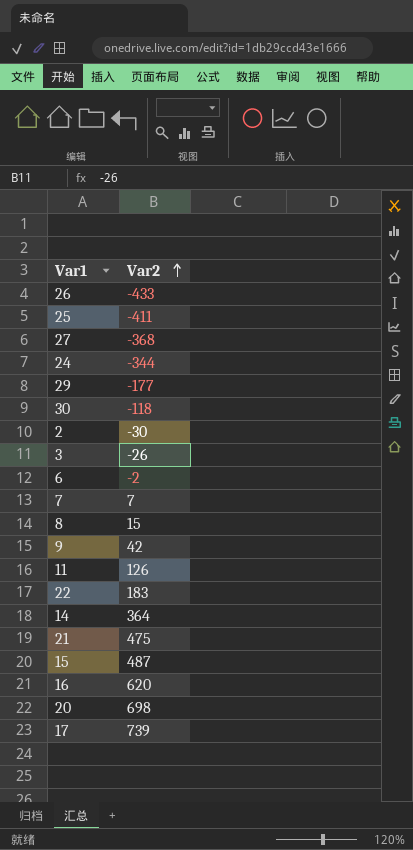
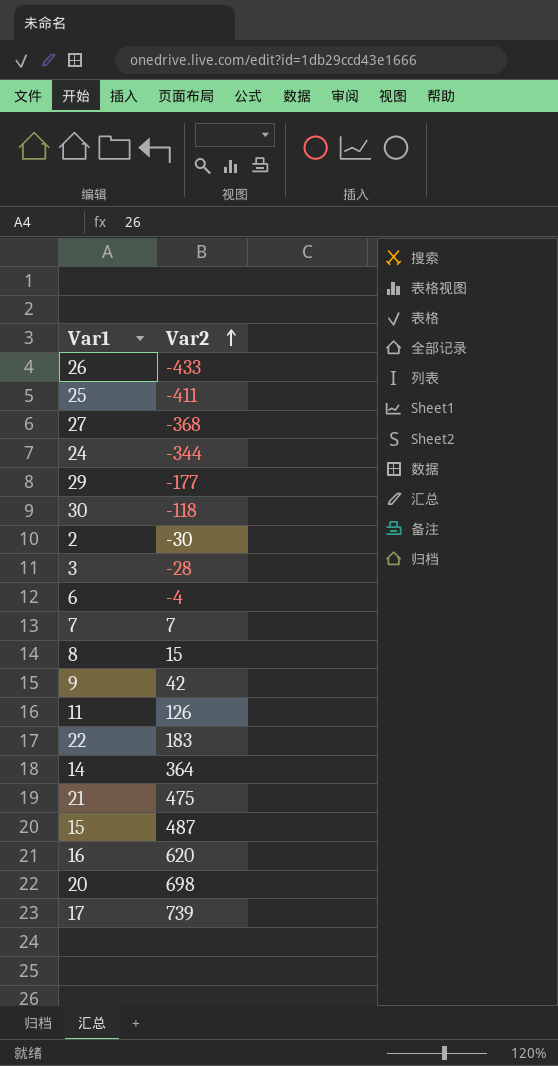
3 | Var2: -26 -> -28
6 | Var2: -2 -> -4

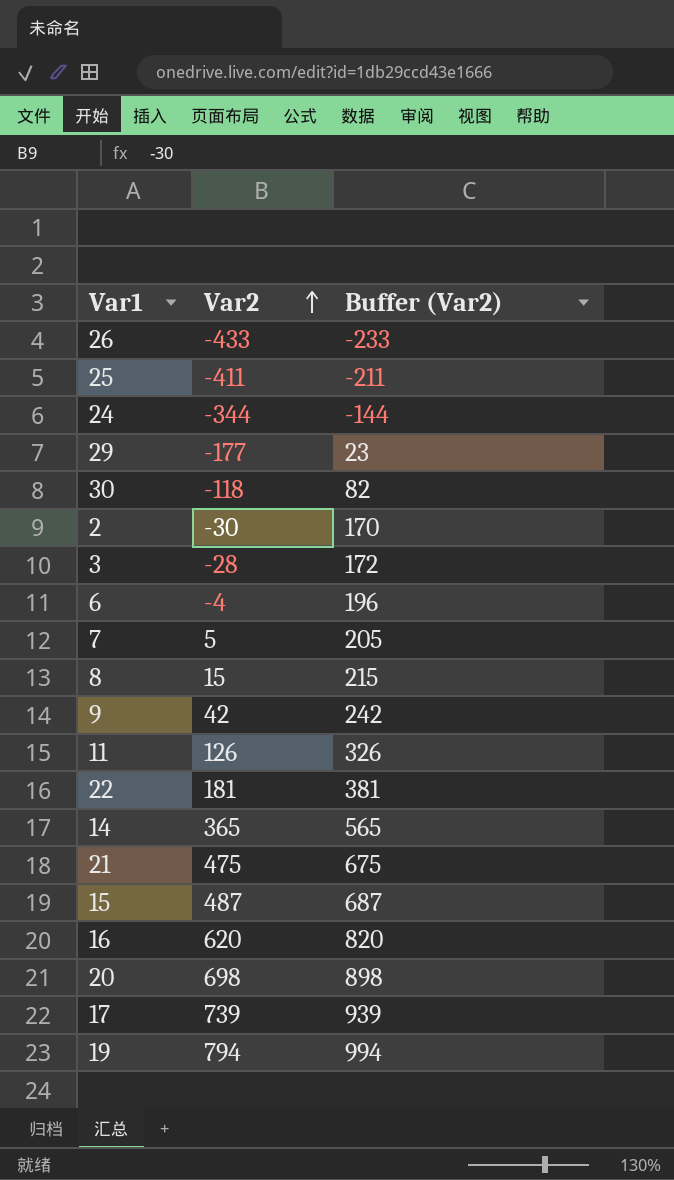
column Buffer (Var2) | formula: none -> [Var2] + 200
row 27: -368 -> none
7 | Var2: 7 -> 5
22 | Var2: 183 -> 181
14 | Var2: 364 -> 365
row 19: none -> 794 | 994

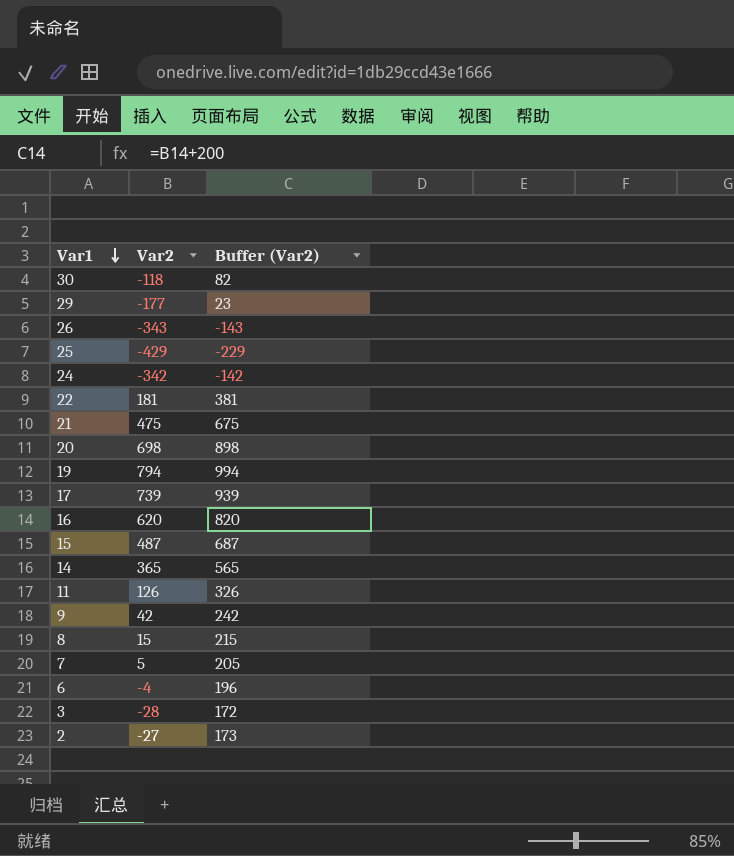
row order: Var2 ascending -> Var1 descending
26 | Var2: -433 -> -343
26 | Buffer (Var2): -233 -> -143
25 | Var2: -411 -> -429
25 | Buffer (Var2): -211 -> -229
24 | Var2: -344 -> -342
24 | Buffer (Var2): -144 -> -142
2 | Var2: -30 -> -27
2 | Buffer (Var2): 170 -> 173

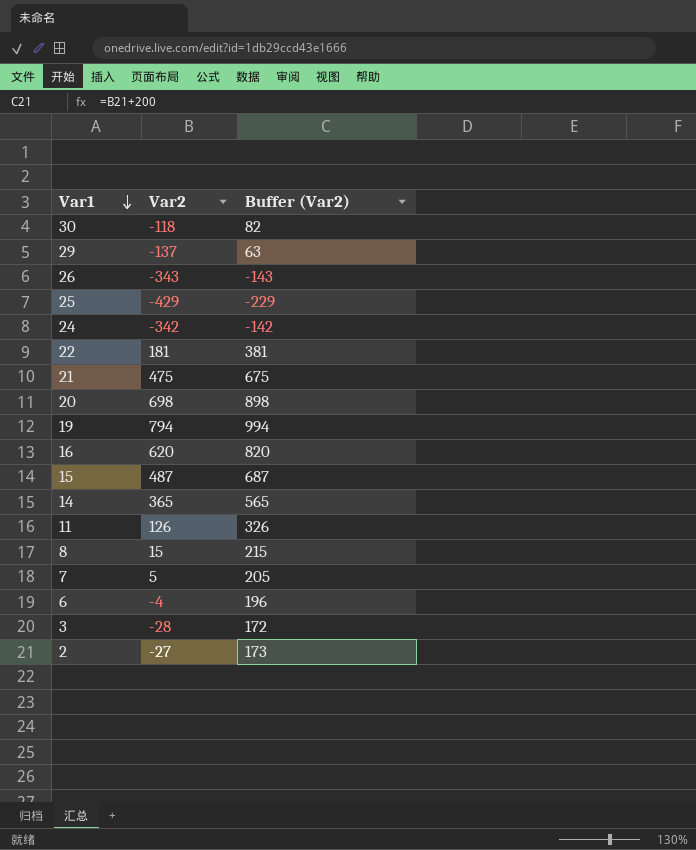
row 17: 739 | 939 -> none
row 9: 42 | 242 -> none
29 | Var2: -177 -> -137
29 | Buffer (Var2): 23 -> 63

